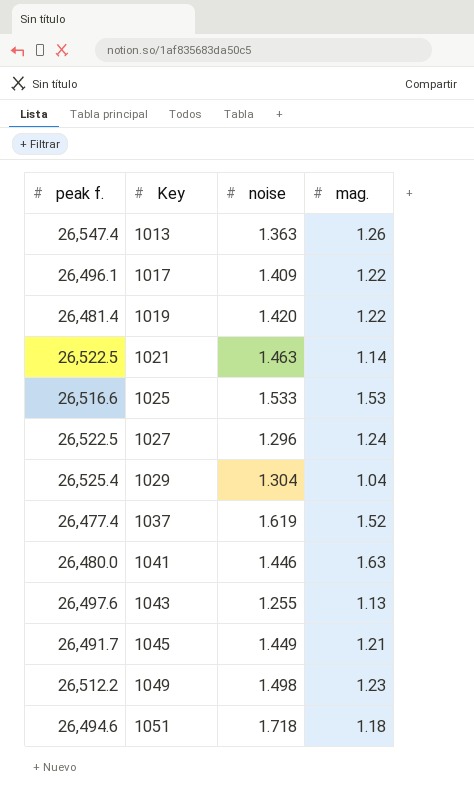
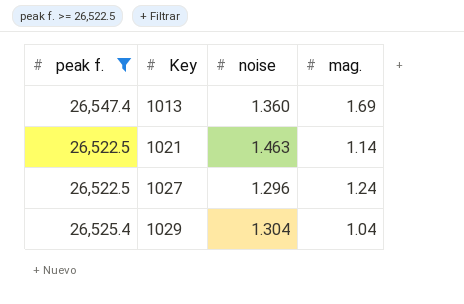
filter: none -> peak f. >= 26,522.5
1013 | noise: 1.363 -> 1.360
1013 | mag.: 1.26 -> 1.69

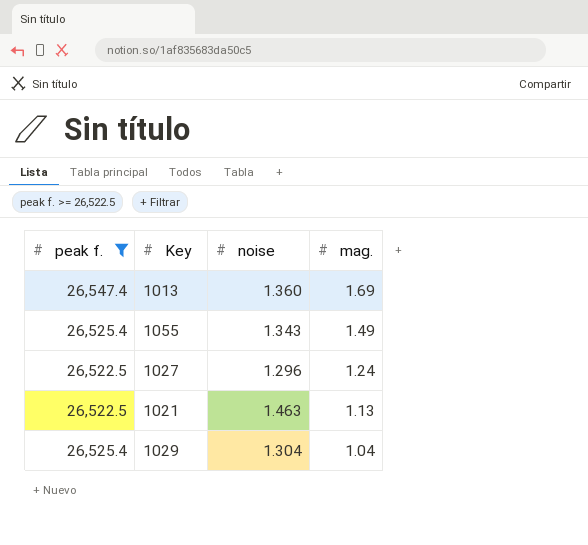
row order: Key ascending -> mag. descending
row 1055: none -> 26,525.4 | 1.343 | 1.49
1021 | mag.: 1.14 -> 1.13

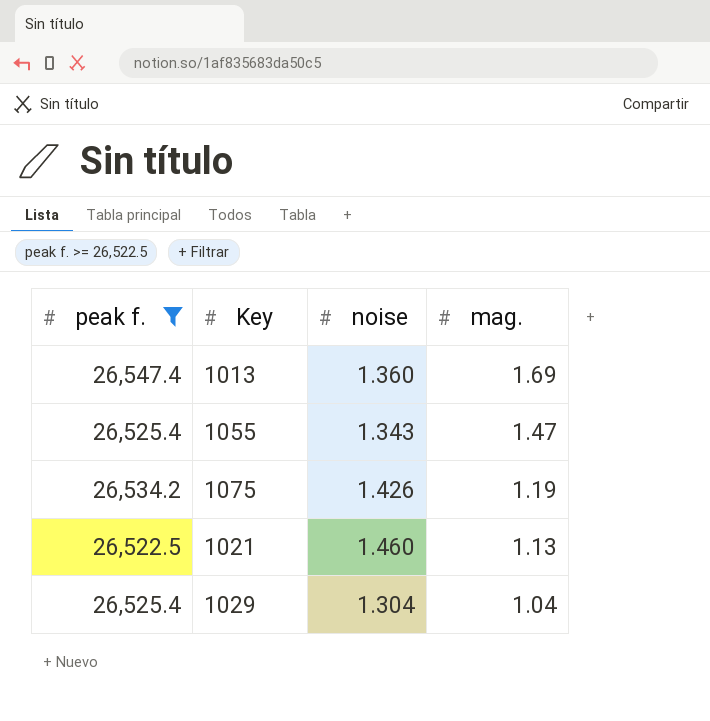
row 1027: 26,522.5 | 1.296 | 1.24 -> none
1055 | mag.: 1.49 -> 1.47
row 1075: none -> 26,534.2 | 1.426 | 1.19
1021 | noise: 1.463 -> 1.460

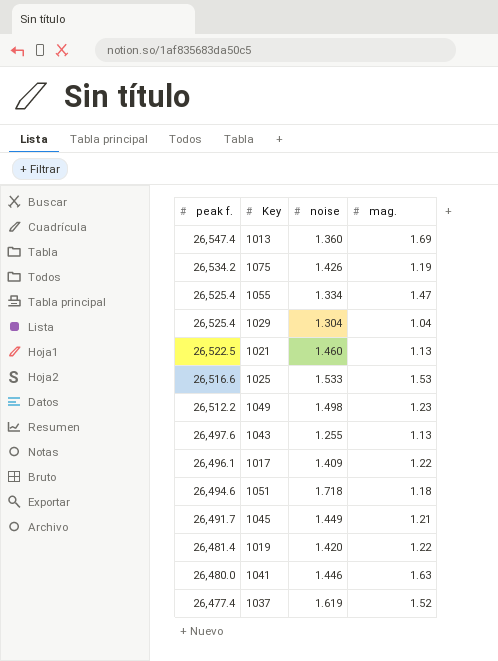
filter: peak f. >= 26,522.5 -> none
row order: mag. descending -> peak f. descending
1055 | noise: 1.343 -> 1.334

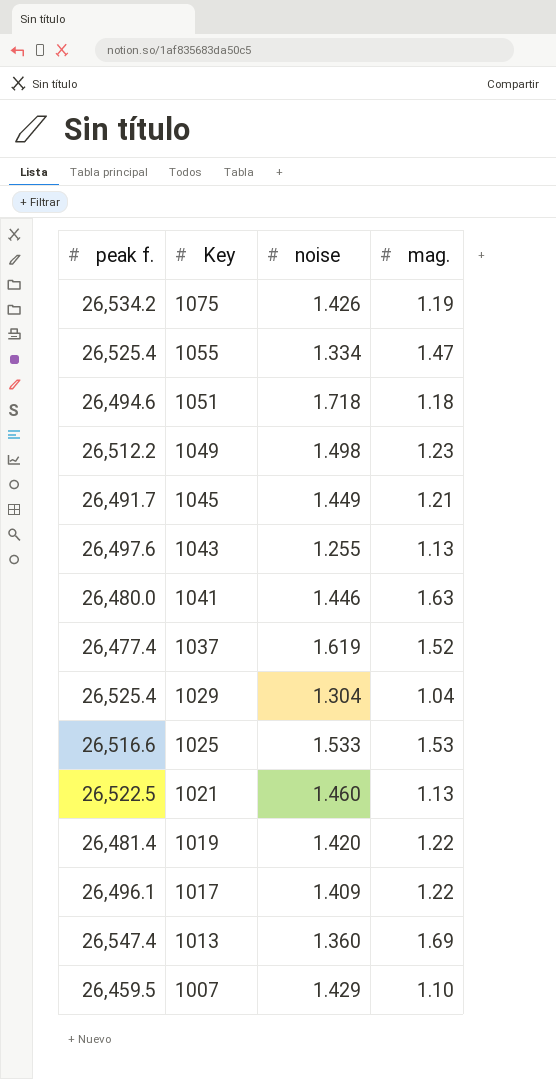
row order: peak f. descending -> Key descending
row 1007: none -> 26,459.5 | 1.429 | 1.10

